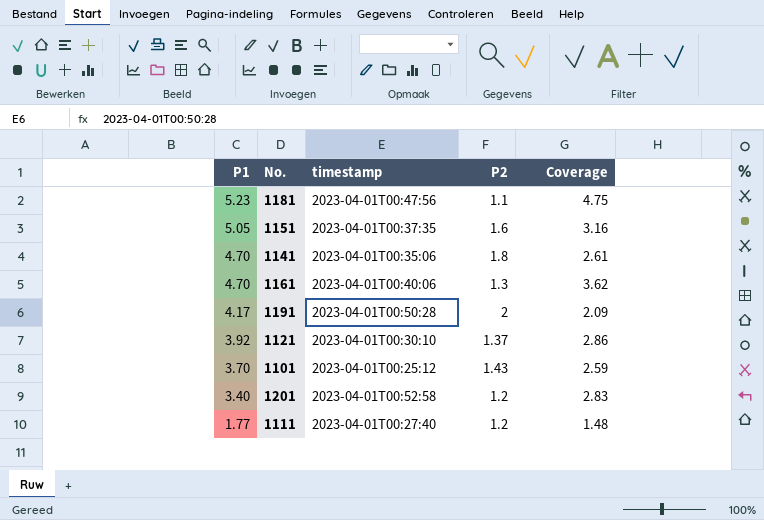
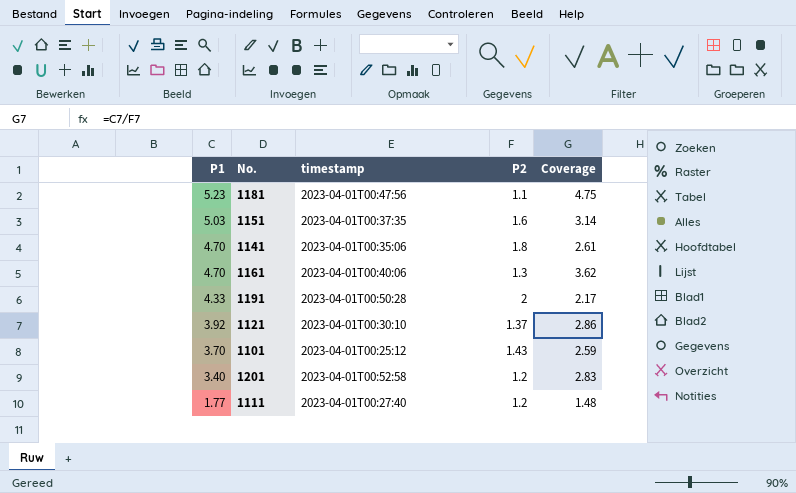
1151 | P1: 5.05 -> 5.03
1151 | Coverage: 3.16 -> 3.14
1191 | P1: 4.17 -> 4.33
1191 | Coverage: 2.09 -> 2.17

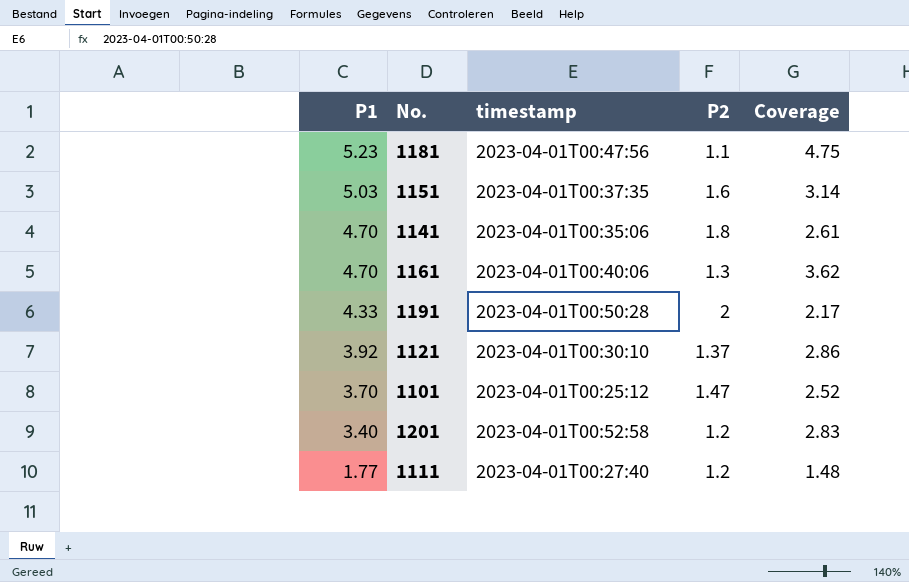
1101 | P2: 1.43 -> 1.47
1101 | Coverage: 2.59 -> 2.52

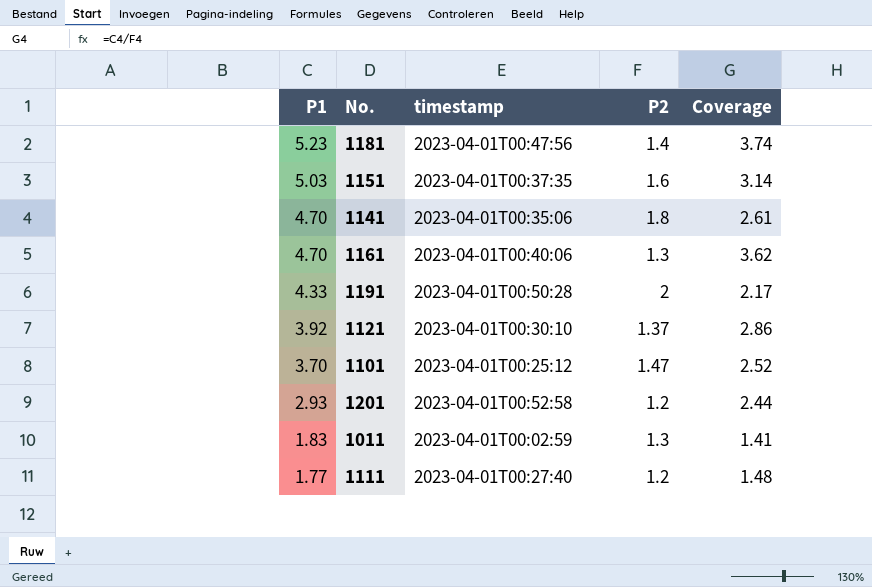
1181 | P2: 1.1 -> 1.4
1181 | Coverage: 4.75 -> 3.74
1201 | P1: 3.40 -> 2.93
1201 | Coverage: 2.83 -> 2.44
row 1011: none -> 1.83 | 2023-04-01T00:02:59 | 1.3 | 1.41

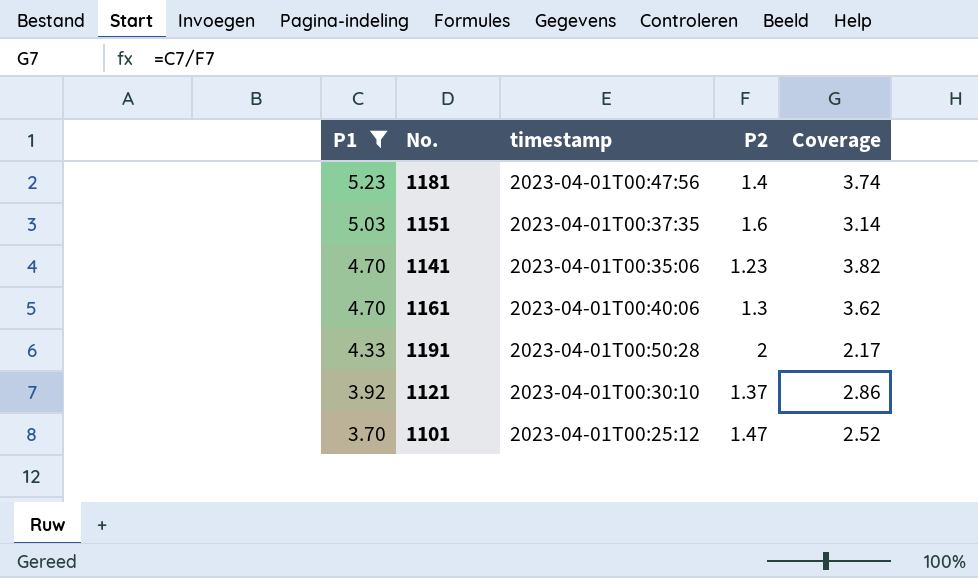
filter: none -> P1 >= 3.70
1141 | P2: 1.8 -> 1.23
1141 | Coverage: 2.61 -> 3.82

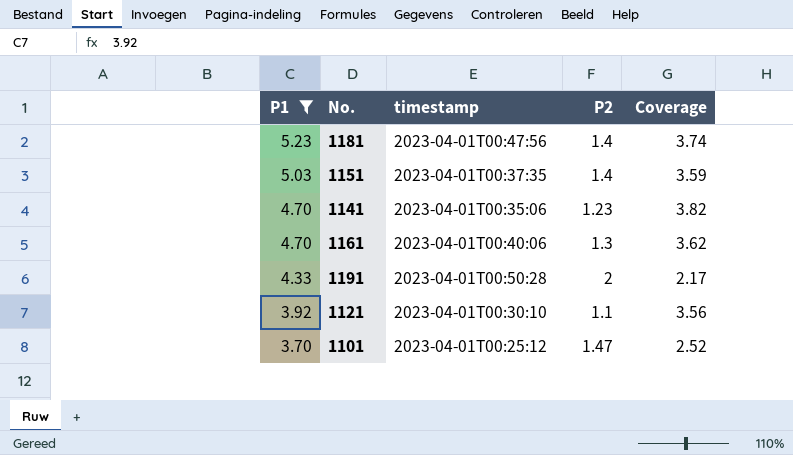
1151 | P2: 1.6 -> 1.4
1151 | Coverage: 3.14 -> 3.59
1121 | P2: 1.37 -> 1.1
1121 | Coverage: 2.86 -> 3.56

